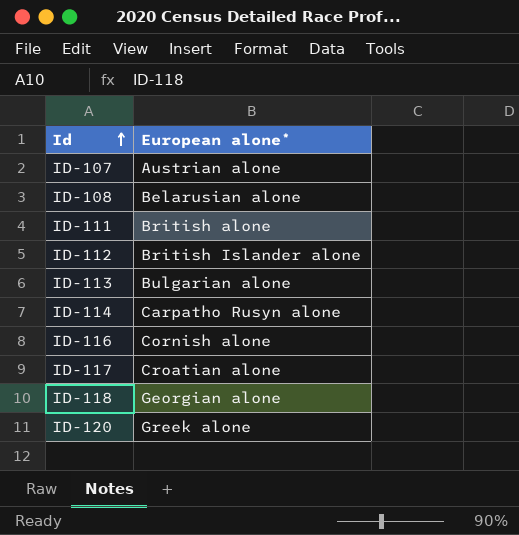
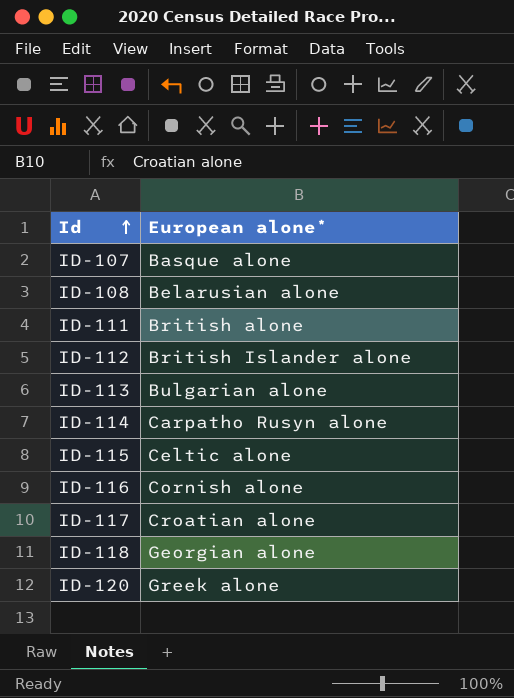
ID-107 | European alone*: Austrian alone -> Basque alone
row ID-115: none -> Celtic alone

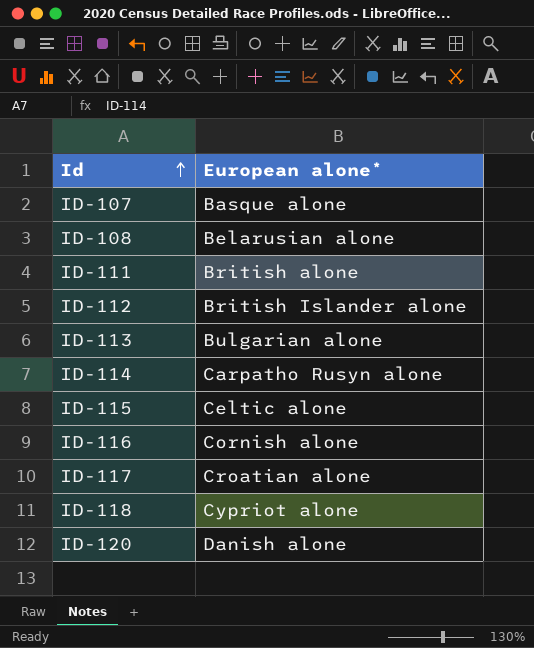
ID-118 | European alone*: Georgian alone -> Cypriot alone
ID-120 | European alone*: Greek alone -> Danish alone

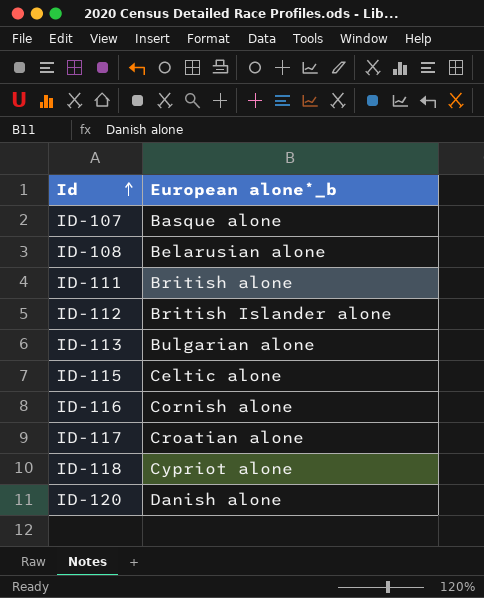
column name: European alone* -> European alone*_b
row ID-114: Carpatho Rusyn alone -> none

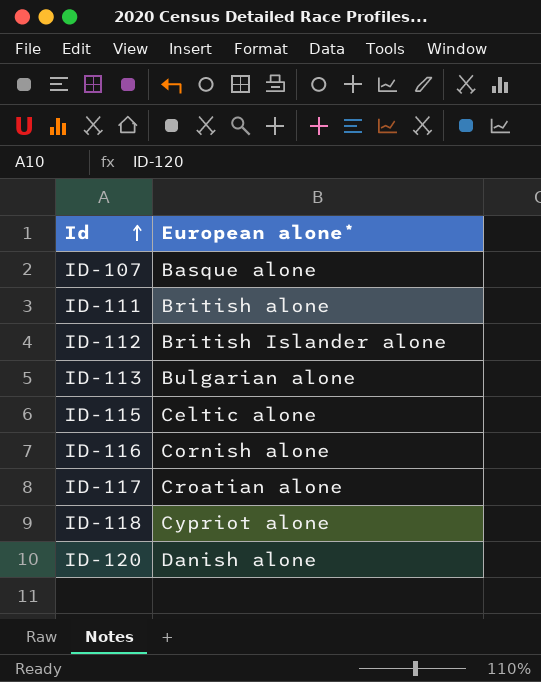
column name: European alone*_b -> European alone*
row ID-108: Belarusian alone -> none

